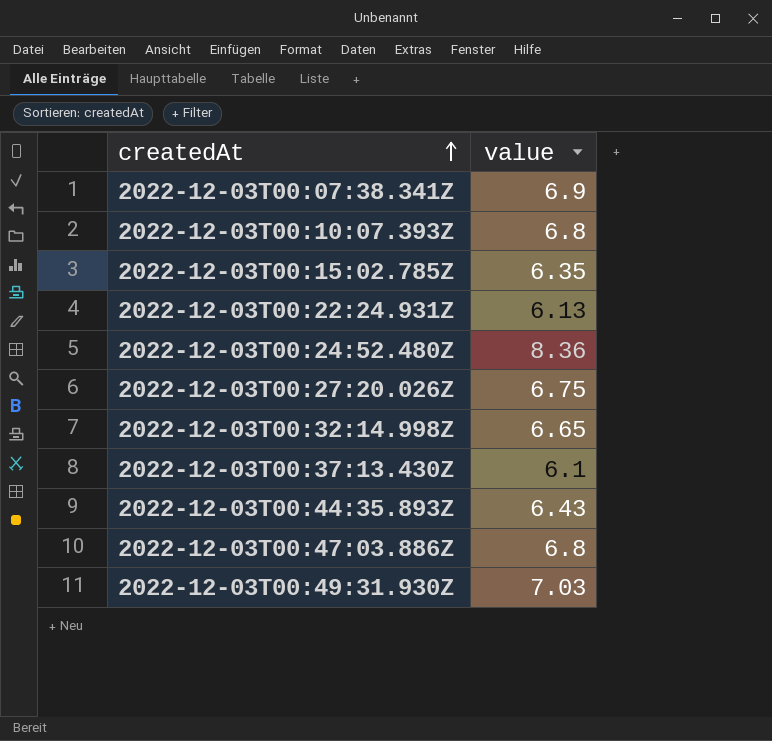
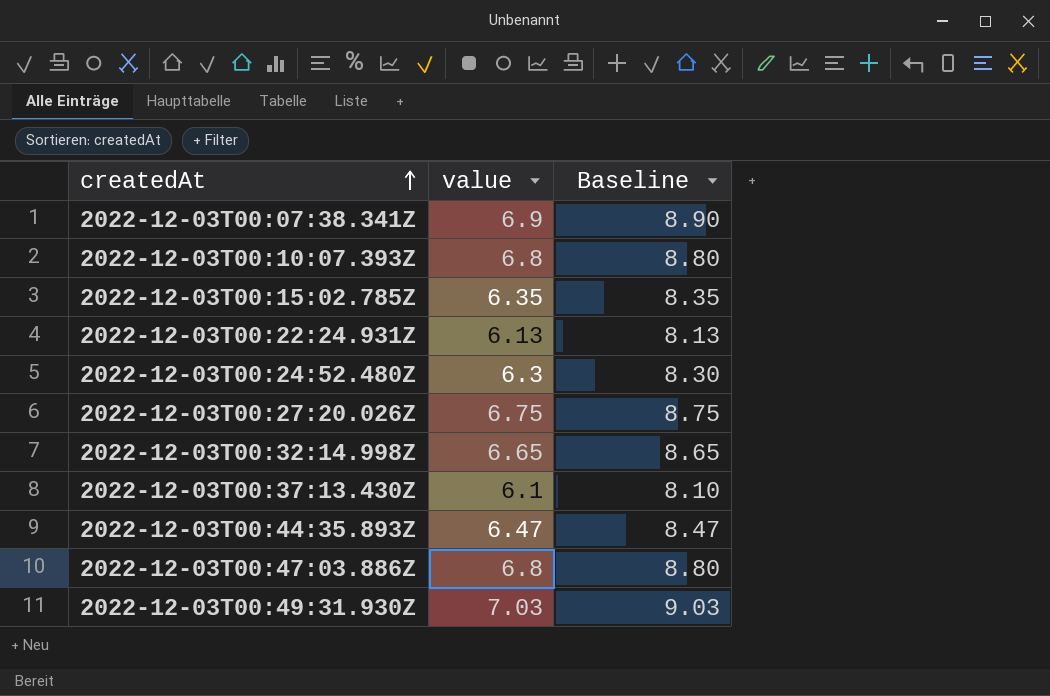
column Baseline | formula: none -> [value] + 2
2022-12-03T00:24:52.480Z | value: 8.36 -> 6.3
2022-12-03T00:44:35.893Z | value: 6.43 -> 6.47

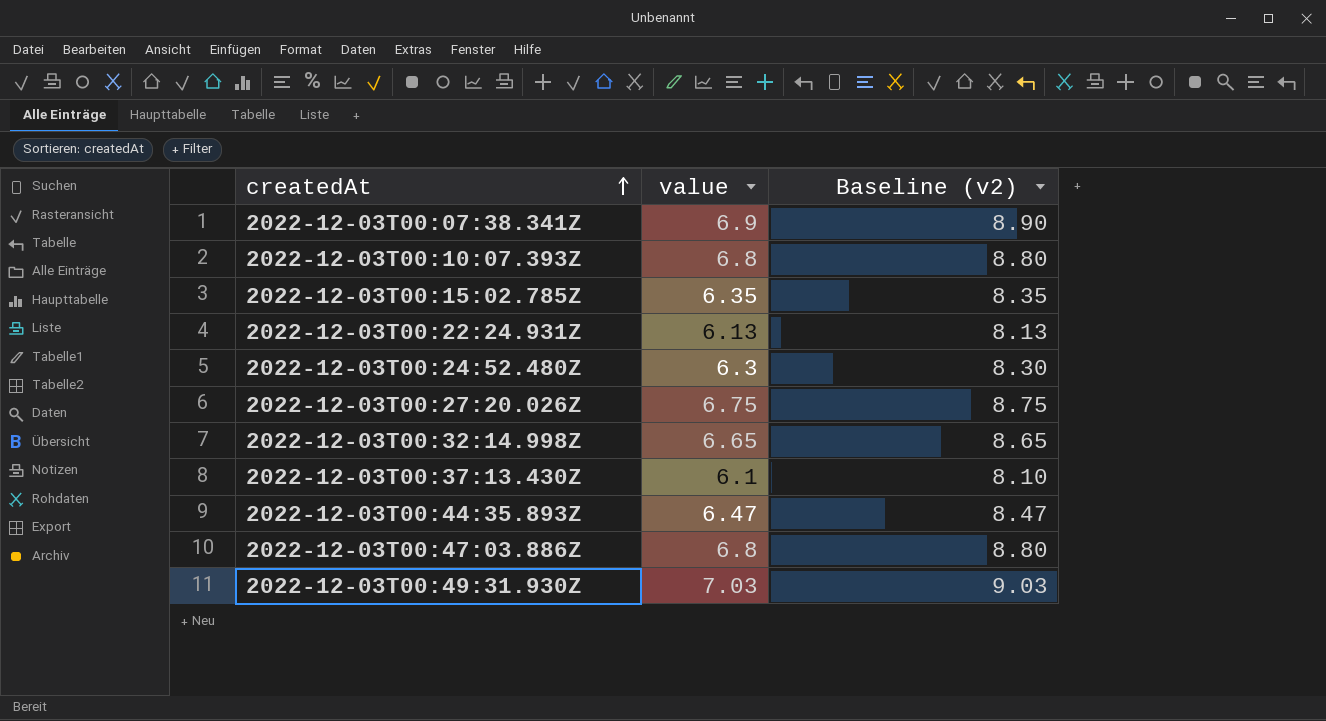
column name: Baseline -> Baseline (v2)

